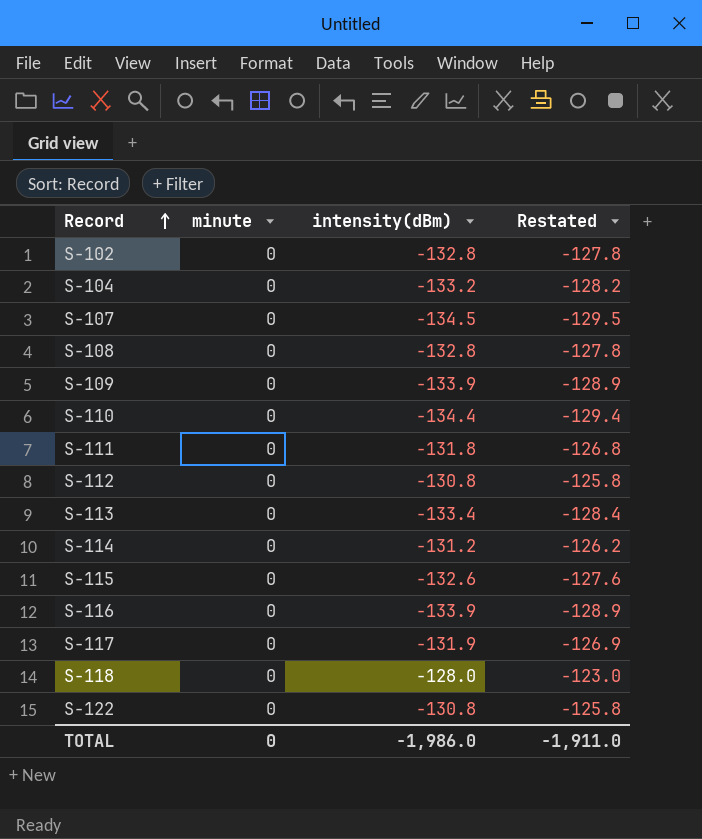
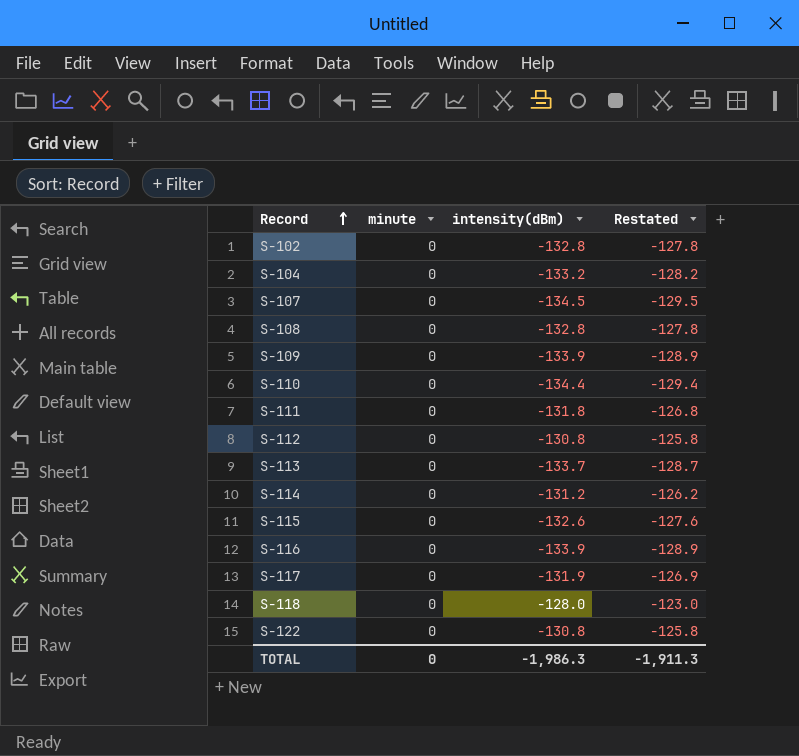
S-113 | intensity(dBm): -133.4 -> -133.7
S-113 | Restated: -128.4 -> -128.7
TOTAL | intensity(dBm): -1,986.0 -> -1,986.3
TOTAL | Restated: -1,911.0 -> -1,911.3

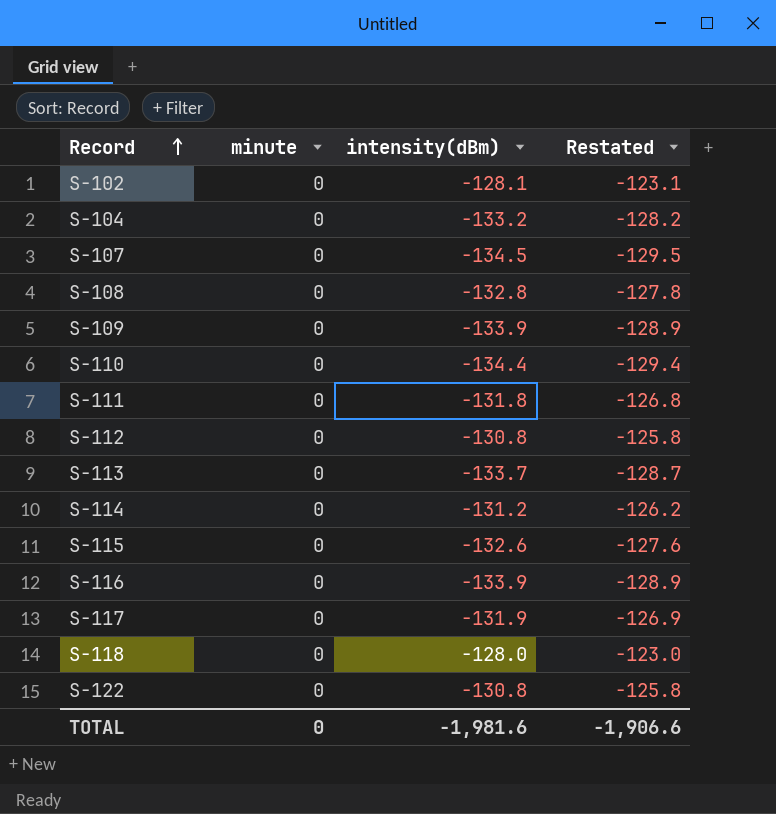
S-102 | intensity(dBm): -132.8 -> -128.1
S-102 | Restated: -127.8 -> -123.1
TOTAL | intensity(dBm): -1,986.3 -> -1,981.6
TOTAL | Restated: -1,911.3 -> -1,906.6

